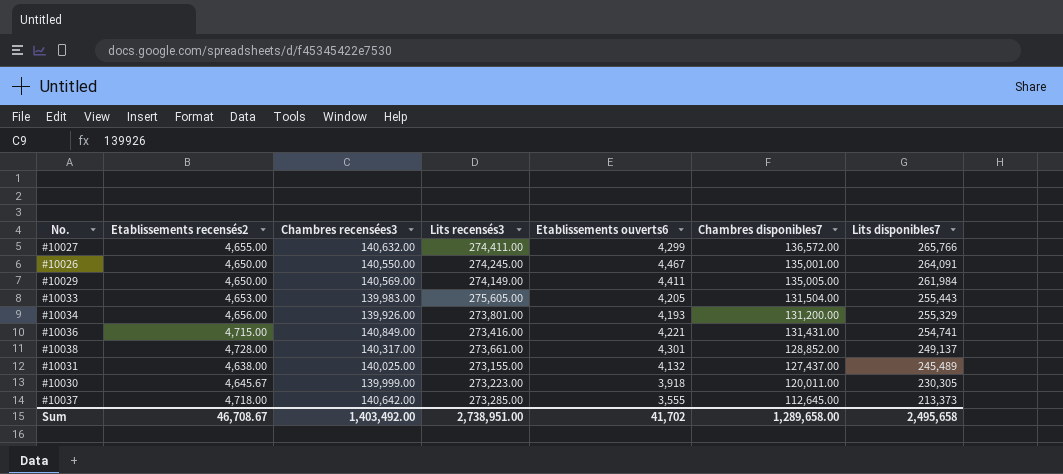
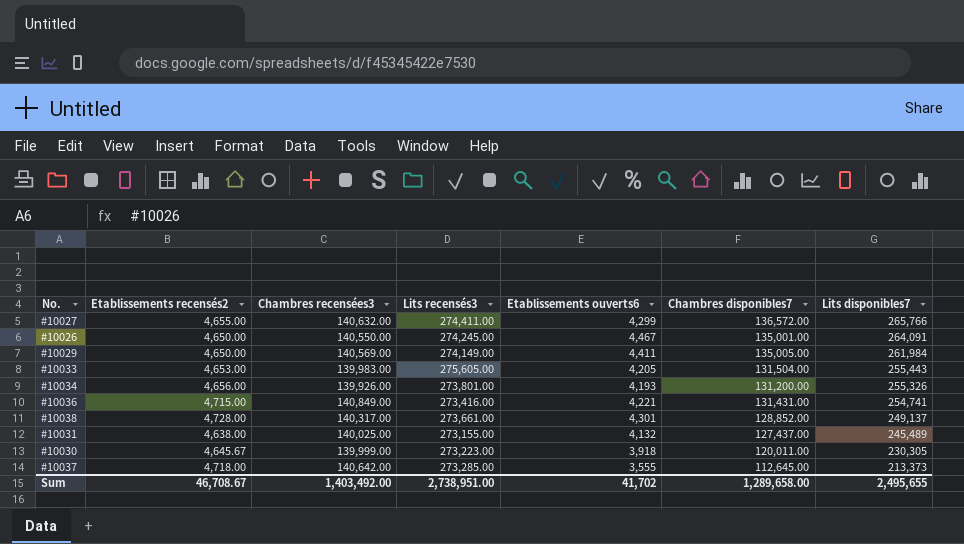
#10034 | Lits disponibles7: 255,329 -> 255,326
Sum | Lits disponibles7: 2,495,658 -> 2,495,655

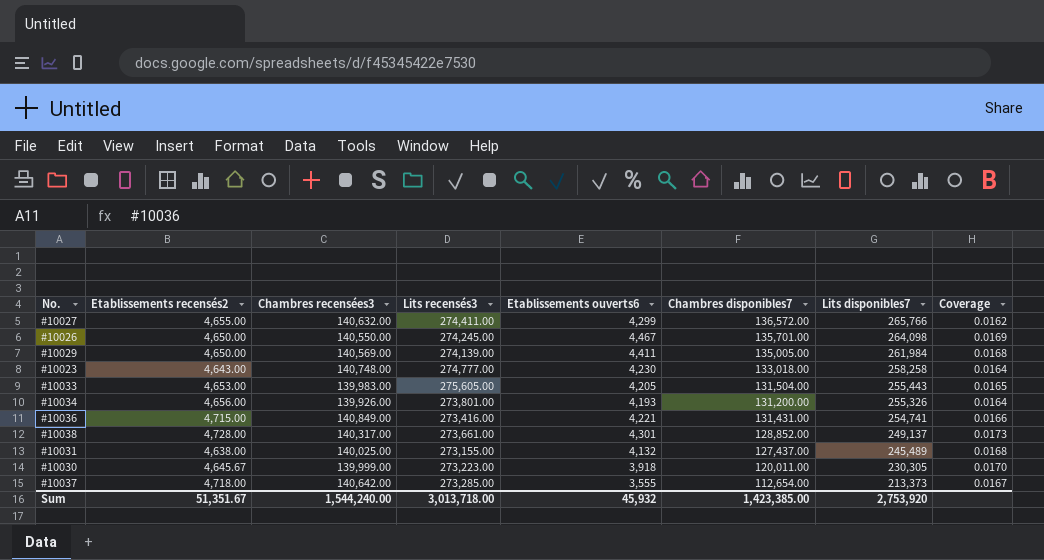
column Coverage | formula: none -> [Etablissements ouverts6] / [Lits disponibles7]
#10026 | Chambres disponibles7: 135,001.00 -> 135,701.00
#10026 | Lits disponibles7: 264,091 -> 264,098
#10029 | Lits recensés3: 274,149.00 -> 274,139.00
row #10023: none -> 4,643.00 | 140,748.00 | 274,777.00 | 4,230 | 133,018.00 | 258,258 | 0.0164
#10037 | Chambres disponibles7: 112,645.00 -> 112,654.00
Sum | Etablissements recensés2: 46,708.67 -> 51,351.67
Sum | Chambres recensées3: 1,403,492.00 -> 1,544,240.00
Sum | Lits recensés3: 2,738,951.00 -> 3,013,718.00
Sum | Etablissements ouverts6: 41,702 -> 45,932
Sum | Chambres disponibles7: 1,289,658.00 -> 1,423,385.00
Sum | Lits disponibles7: 2,495,655 -> 2,753,920

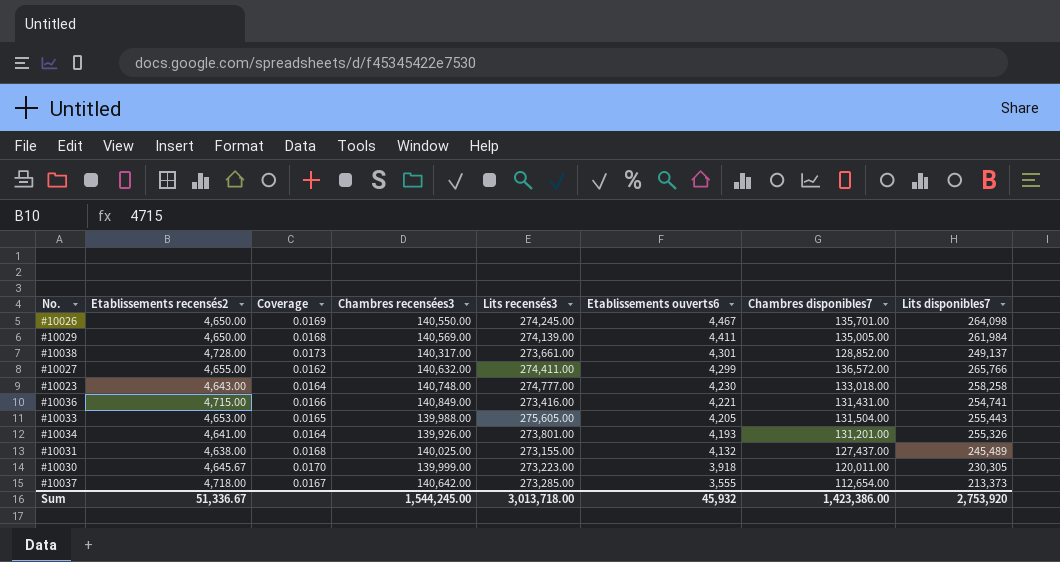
row order: Lits disponibles7 descending -> Etablissements ouverts6 descending
column Coverage | position: 8 -> 3
#10033 | Chambres recensées3: 139,983.00 -> 139,988.00
#10034 | Etablissements recensés2: 4,656.00 -> 4,641.00
#10034 | Chambres disponibles7: 131,200.00 -> 131,201.00
Sum | Etablissements recensés2: 51,351.67 -> 51,336.67
Sum | Chambres recensées3: 1,544,240.00 -> 1,544,245.00
Sum | Chambres disponibles7: 1,423,385.00 -> 1,423,386.00

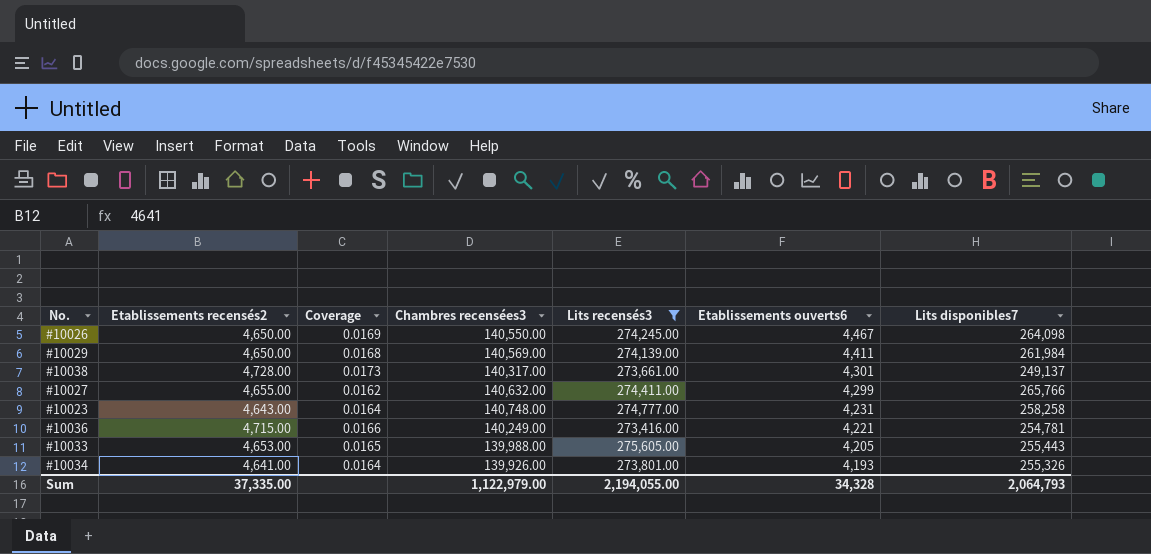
filter: none -> Lits recensés3 >= 273,416.00
column Chambres disponibles7 | position: 7 -> none
#10023 | Etablissements ouverts6: 4,230 -> 4,231
#10036 | Chambres recensées3: 140,849.00 -> 140,249.00
#10036 | Lits disponibles7: 254,741 -> 254,781
Sum | Etablissements recensés2: 51,336.67 -> 37,335.00
Sum | Chambres recensées3: 1,544,245.00 -> 1,122,979.00
Sum | Lits recensés3: 3,013,718.00 -> 2,194,055.00
Sum | Etablissements ouverts6: 45,932 -> 34,328
Sum | Lits disponibles7: 2,753,920 -> 2,064,793

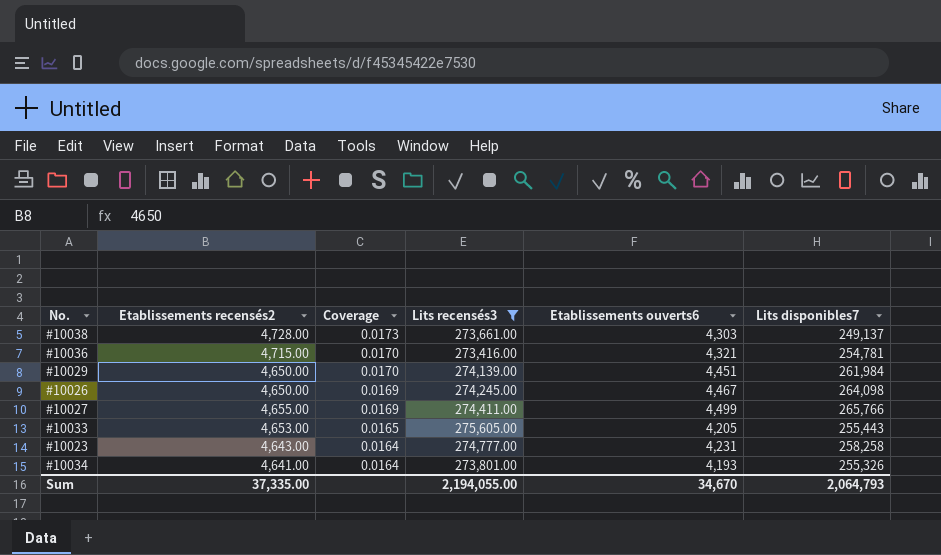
row order: Etablissements ouverts6 descending -> Coverage descending
column Chambres recensées3 | position: 4 -> none
#10038 | Etablissements ouverts6: 4,301 -> 4,303
#10036 | Coverage: 0.0166 -> 0.0170
#10036 | Etablissements ouverts6: 4,221 -> 4,321
#10029 | Coverage: 0.0168 -> 0.0170
#10029 | Etablissements ouverts6: 4,411 -> 4,451
#10027 | Coverage: 0.0162 -> 0.0169
#10027 | Etablissements ouverts6: 4,299 -> 4,499
Sum | Etablissements ouverts6: 34,328 -> 34,670

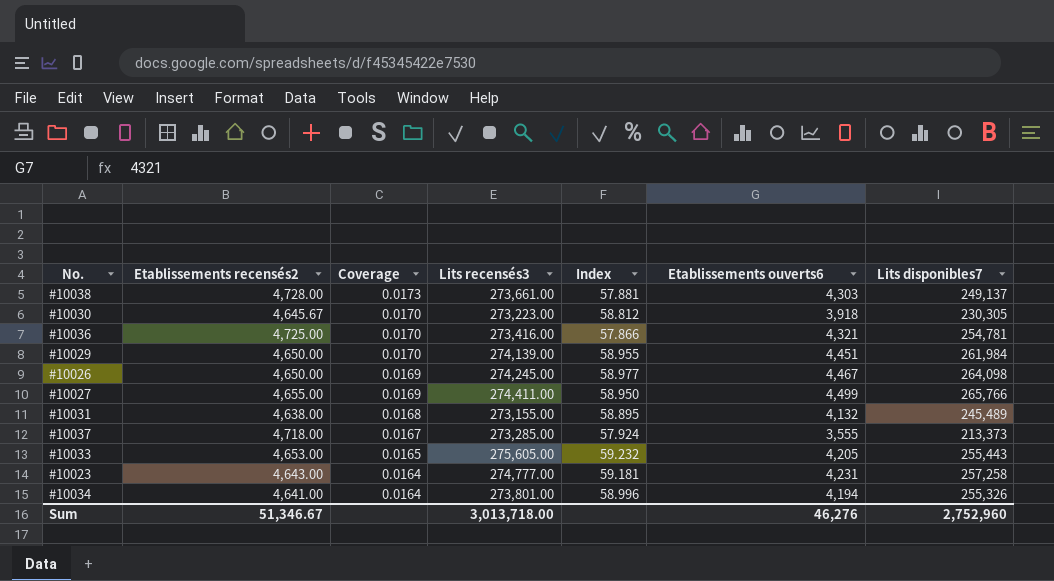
filter: Lits recensés3 >= 273,416.00 -> none
column Index | formula: none -> [Lits recensés3] / [Etablissements recensés2]
#10036 | Etablissements recensés2: 4,715.00 -> 4,725.00
#10023 | Lits disponibles7: 258,258 -> 257,258
#10034 | Etablissements ouverts6: 4,193 -> 4,194
Sum | Etablissements recensés2: 37,335.00 -> 51,346.67
Sum | Lits recensés3: 2,194,055.00 -> 3,013,718.00
Sum | Etablissements ouverts6: 34,670 -> 46,276
Sum | Lits disponibles7: 2,064,793 -> 2,752,960

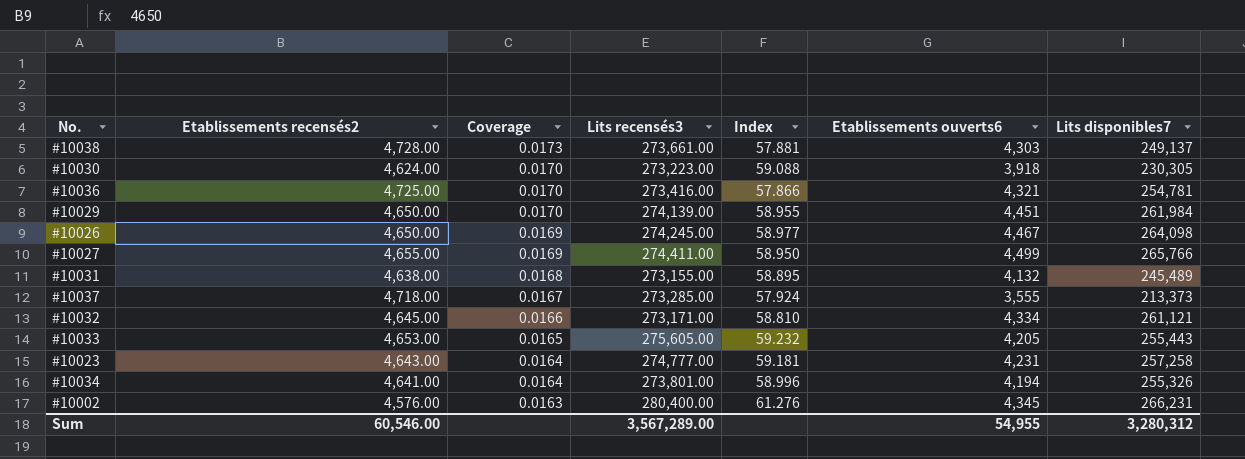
#10030 | Etablissements recensés2: 4,645.67 -> 4,624.00
#10030 | Index: 58.812 -> 59.088
row #10032: none -> 4,645.00 | 0.0166 | 273,171.00 | 58.810 | 4,334 | 261,121
row #10002: none -> 4,576.00 | 0.0163 | 280,400.00 | 61.276 | 4,345 | 266,231
Sum | Etablissements recensés2: 51,346.67 -> 60,546.00
Sum | Lits recensés3: 3,013,718.00 -> 3,567,289.00
Sum | Etablissements ouverts6: 46,276 -> 54,955
Sum | Lits disponibles7: 2,752,960 -> 3,280,312

